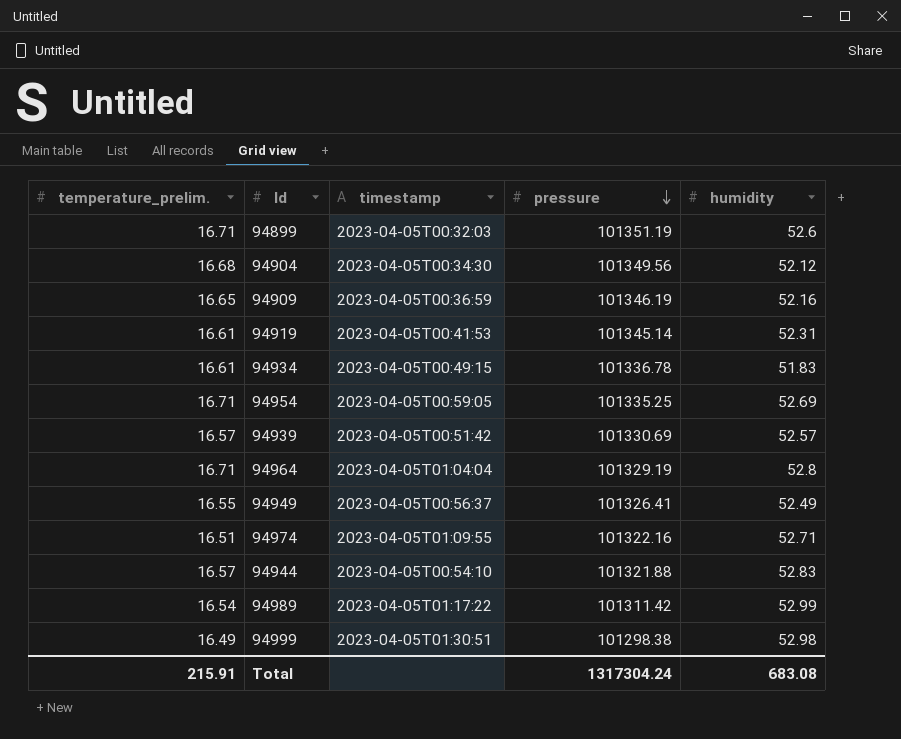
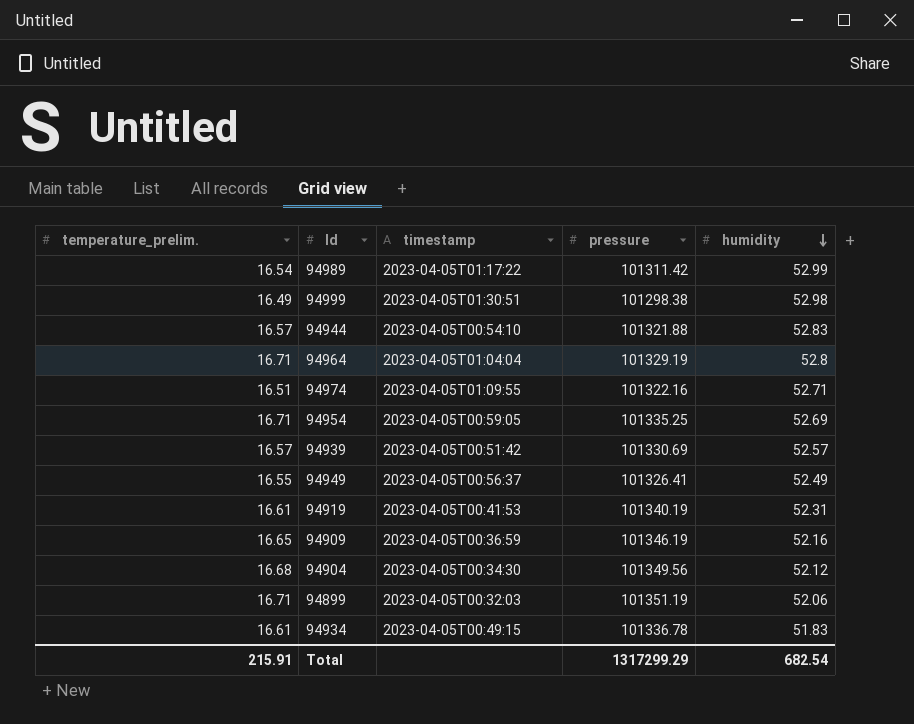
row order: pressure descending -> humidity descending
94919 | pressure: 101345.14 -> 101340.19
94899 | humidity: 52.6 -> 52.06
Total | pressure: 1317304.24 -> 1317299.29
Total | humidity: 683.08 -> 682.54

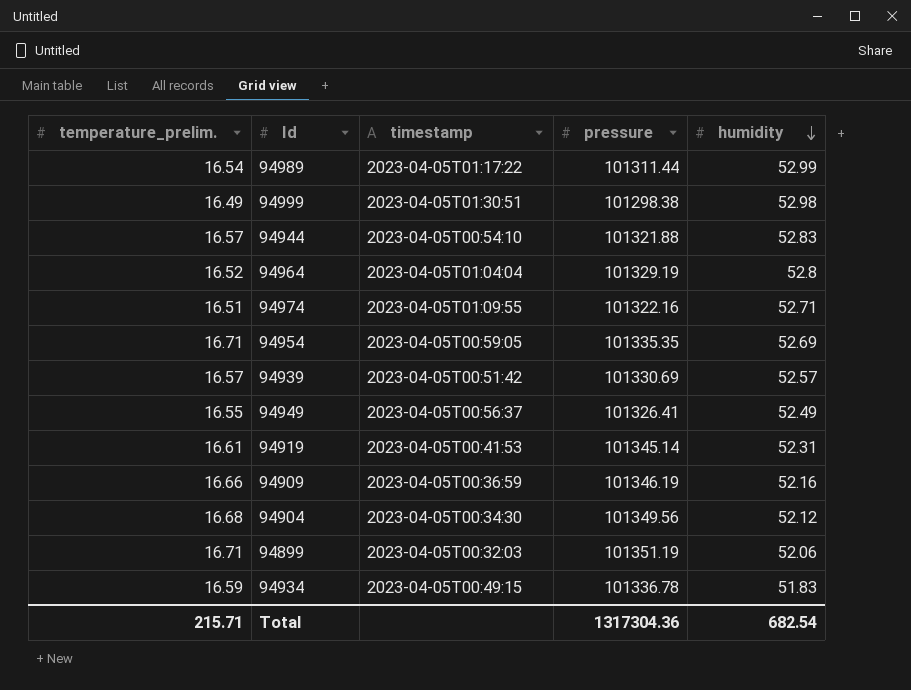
94989 | pressure: 101311.42 -> 101311.44
94964 | temperature_prelim.: 16.71 -> 16.52
94954 | pressure: 101335.25 -> 101335.35
94919 | pressure: 101340.19 -> 101345.14
94909 | temperature_prelim.: 16.65 -> 16.66
94934 | temperature_prelim.: 16.61 -> 16.59
Total | temperature_prelim.: 215.91 -> 215.71
Total | pressure: 1317299.29 -> 1317304.36

